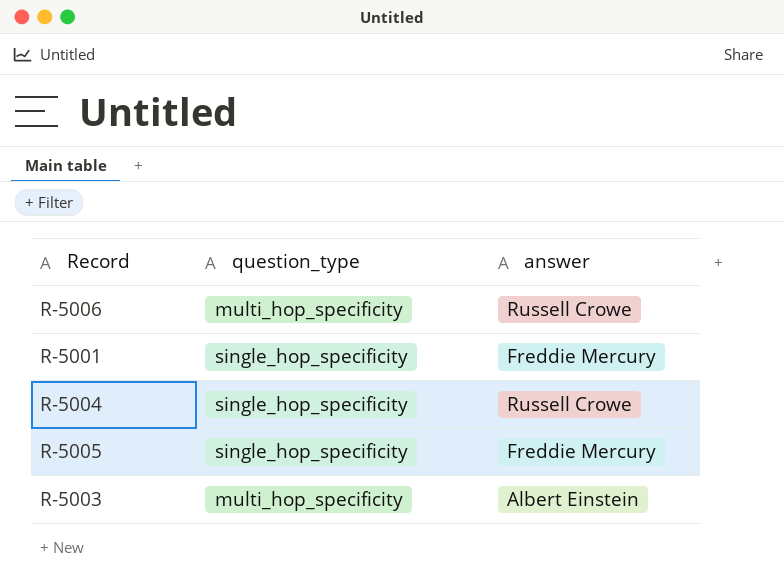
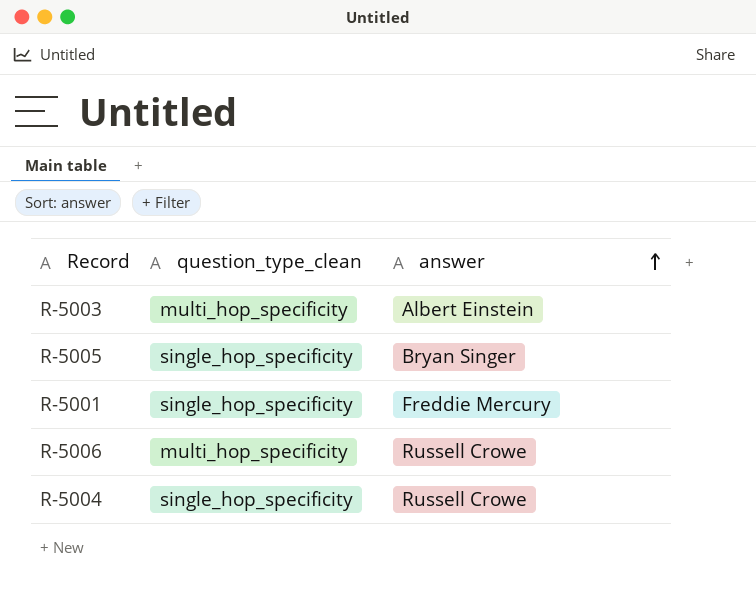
row order: none -> answer ascending
column name: question_type -> question_type_clean
R-5005 | answer: Freddie Mercury -> Bryan Singer

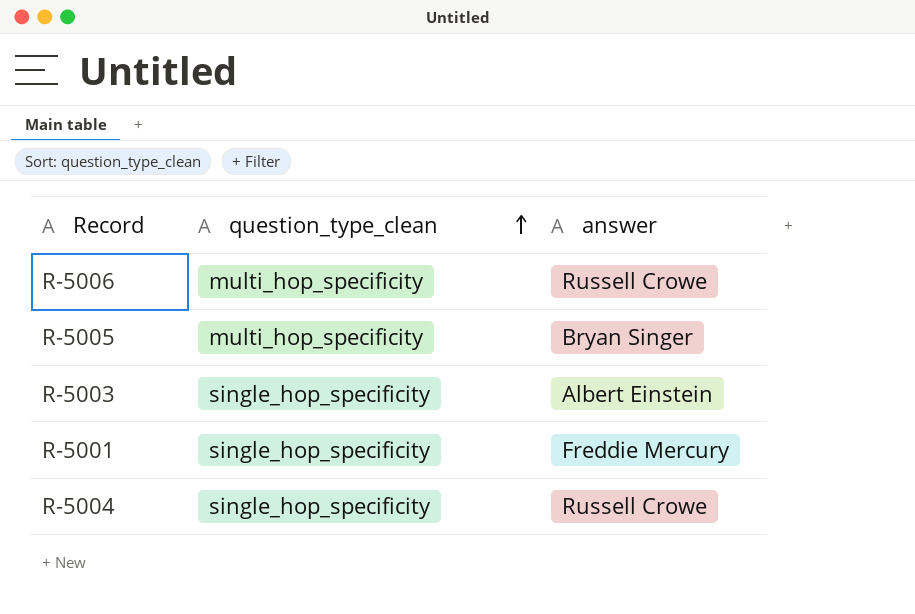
row order: answer ascending -> question_type_clean ascending
R-5005 | question_type_clean: single_hop_specificity -> multi_hop_specificity
R-5003 | question_type_clean: multi_hop_specificity -> single_hop_specificity

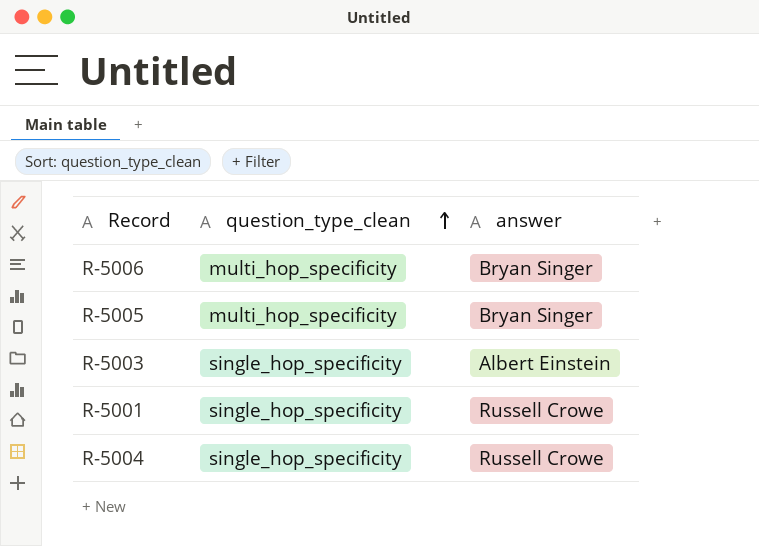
R-5006 | answer: Russell Crowe -> Bryan Singer
R-5001 | answer: Freddie Mercury -> Russell Crowe

